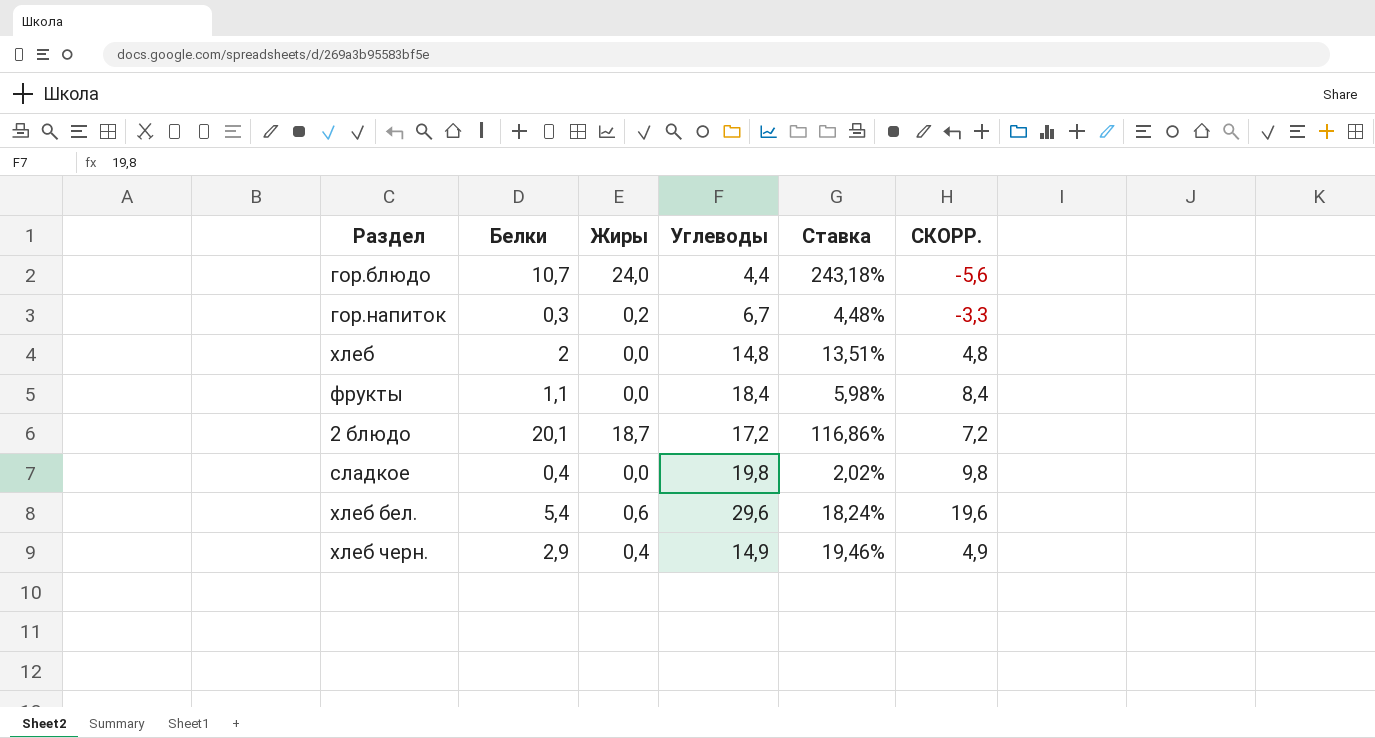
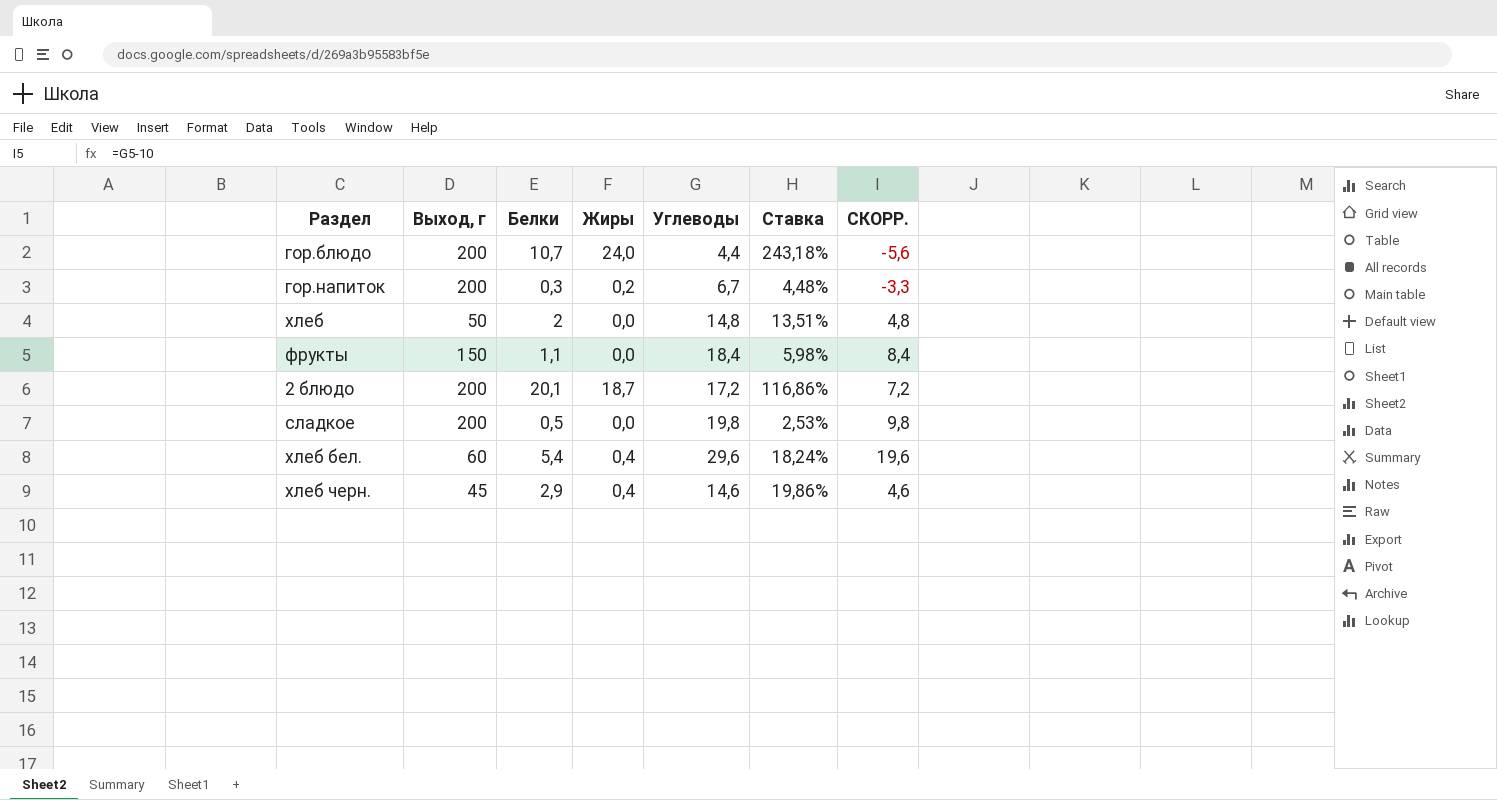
column Выход, г | position: none -> 2
сладкое | Белки: 0,4 -> 0,5
сладкое | Ставка: 2,02% -> 2,53%
хлеб бел. | Жиры: 0,6 -> 0,4
хлеб черн. | Углеводы: 14,9 -> 14,6
хлеб черн. | Ставка: 19,46% -> 19,86%
хлеб черн. | СКОРР.: 4,9 -> 4,6

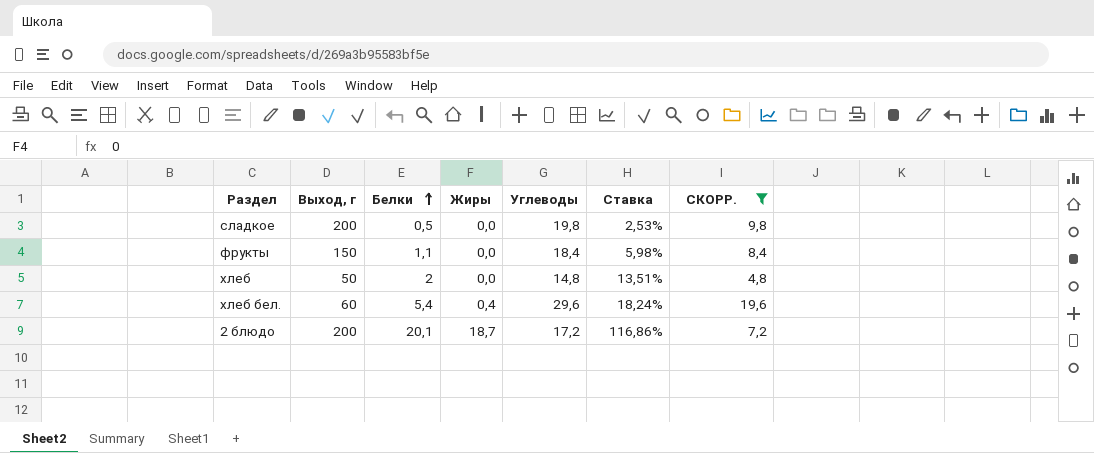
filter: none -> СКОРР. >= 4,8
row order: none -> Белки ascending

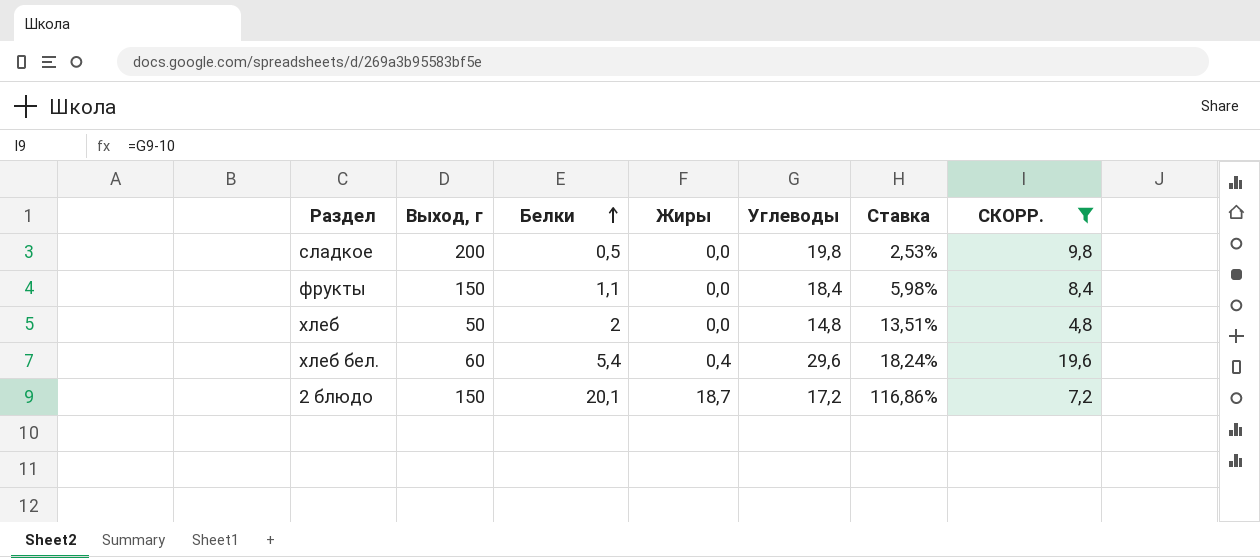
2 блюдо | Выход, г: 200 -> 150

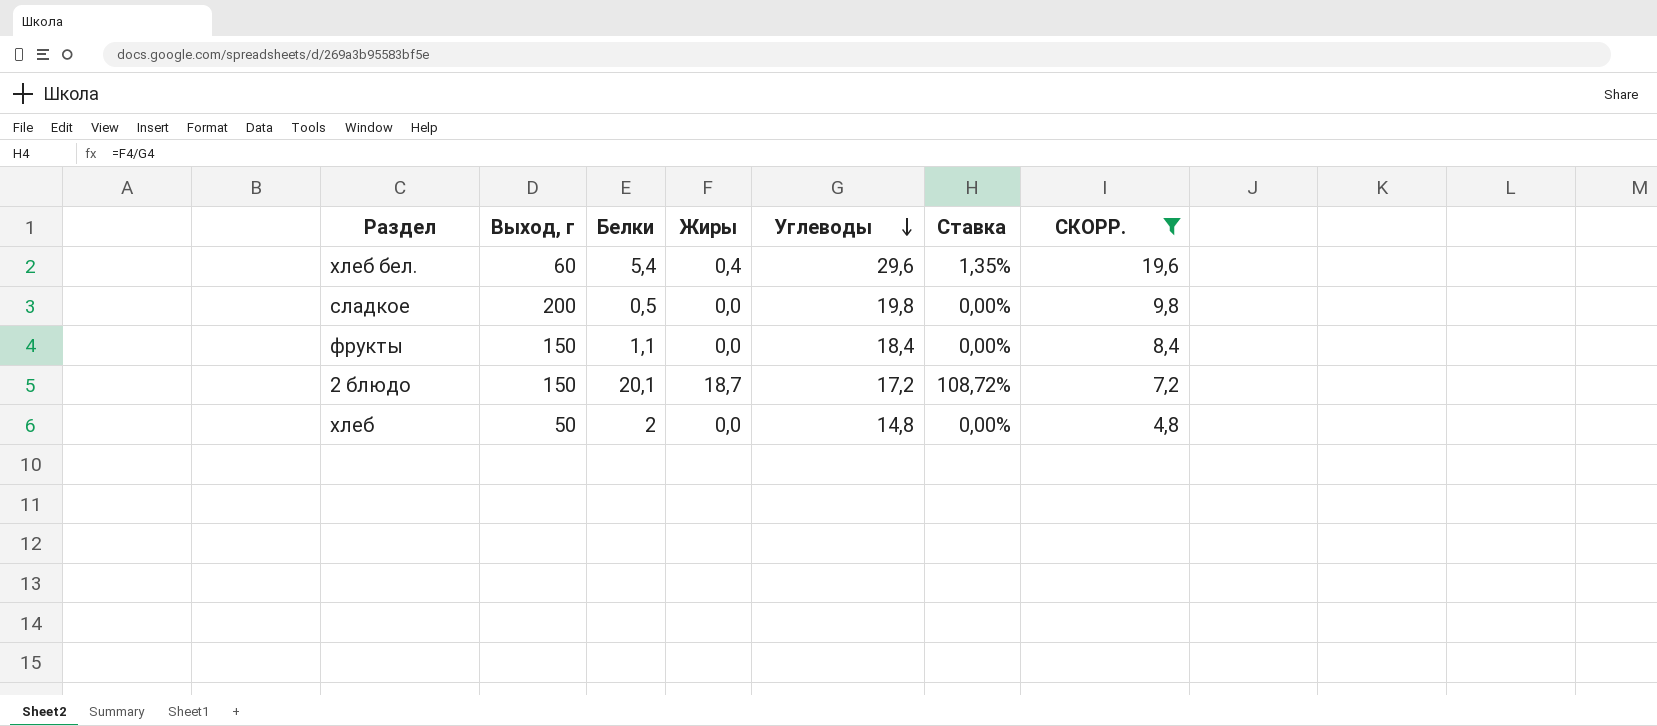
row order: Белки ascending -> Углеводы descending
column Ставка | formula: [Белки] / [Углеводы] -> [Жиры] / [Углеводы]

